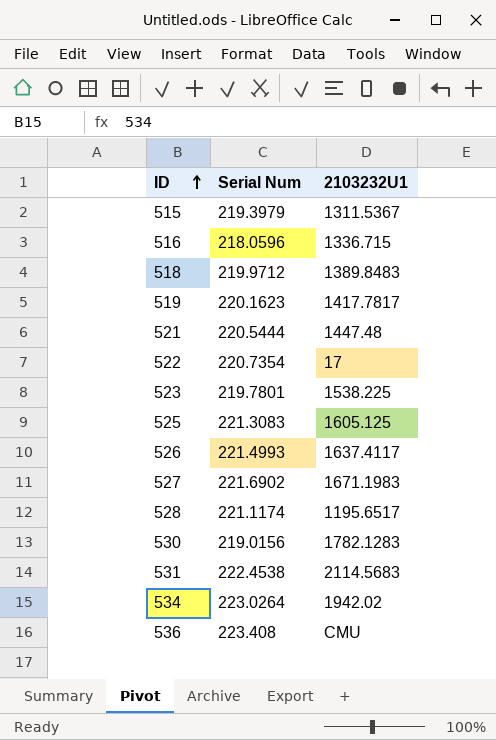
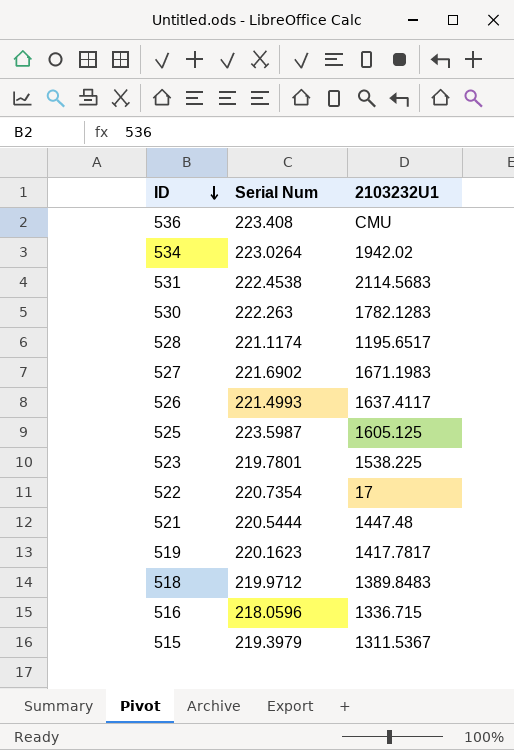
row order: ID ascending -> ID descending
530 | Serial Num: 219.0156 -> 222.263
525 | Serial Num: 221.3083 -> 223.5987

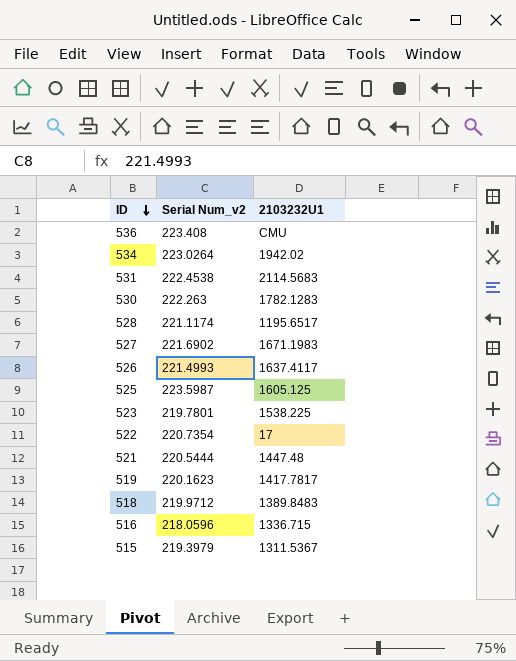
column name: Serial Num -> Serial Num_v2

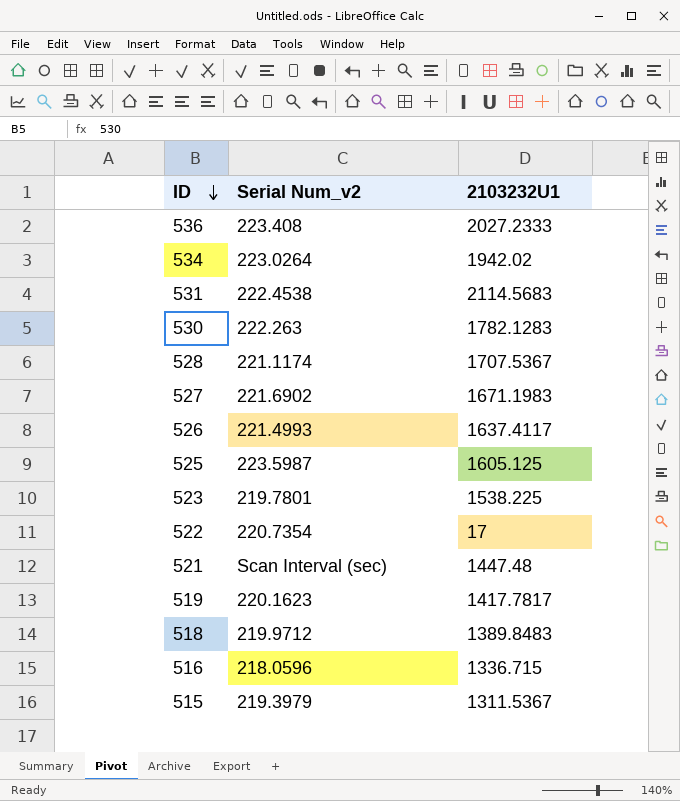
536 | 2103232U1: CMU -> 2027.2333
528 | 2103232U1: 1195.6517 -> 1707.5367
521 | Serial Num_v2: 220.5444 -> Scan Interval (sec)

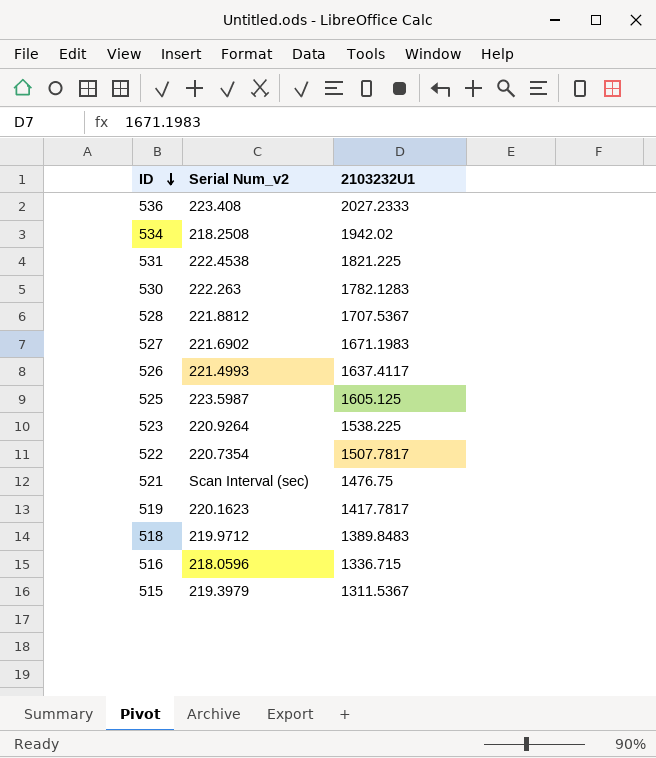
534 | Serial Num_v2: 223.0264 -> 218.2508
531 | 2103232U1: 2114.5683 -> 1821.225
528 | Serial Num_v2: 221.1174 -> 221.8812
523 | Serial Num_v2: 219.7801 -> 220.9264
522 | 2103232U1: 17 -> 1507.7817
521 | 2103232U1: 1447.48 -> 1476.75

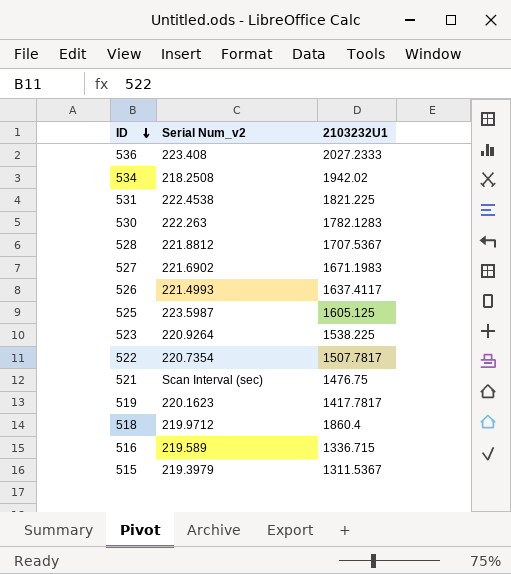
518 | 2103232U1: 1389.8483 -> 1860.4
516 | Serial Num_v2: 218.0596 -> 219.589

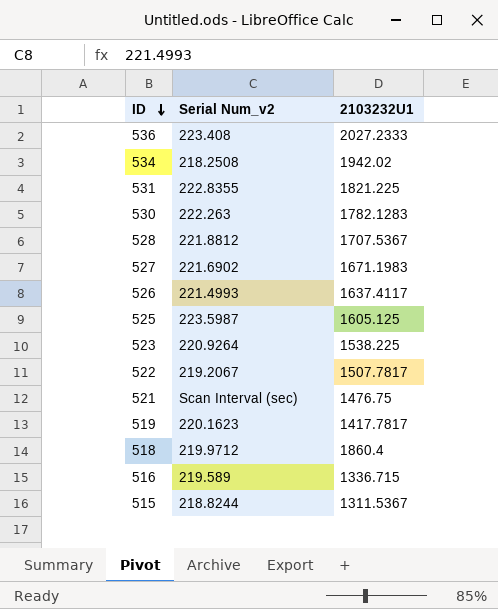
531 | Serial Num_v2: 222.4538 -> 222.8355
522 | Serial Num_v2: 220.7354 -> 219.2067
515 | Serial Num_v2: 219.3979 -> 218.8244

